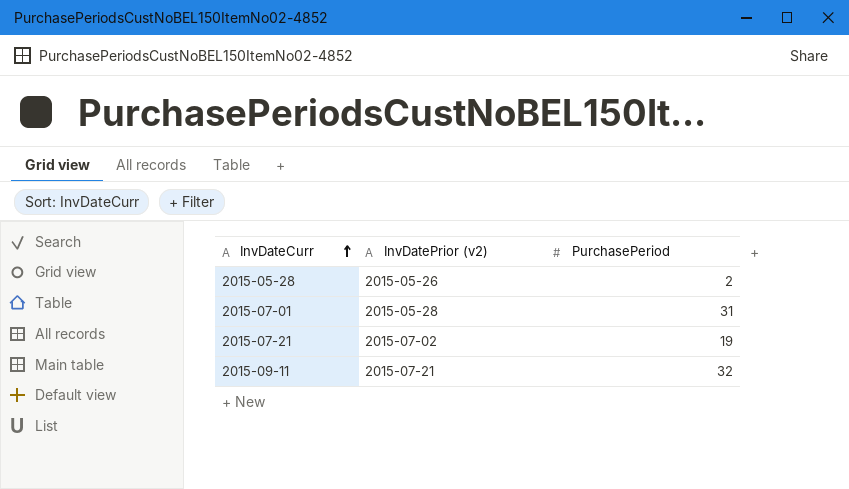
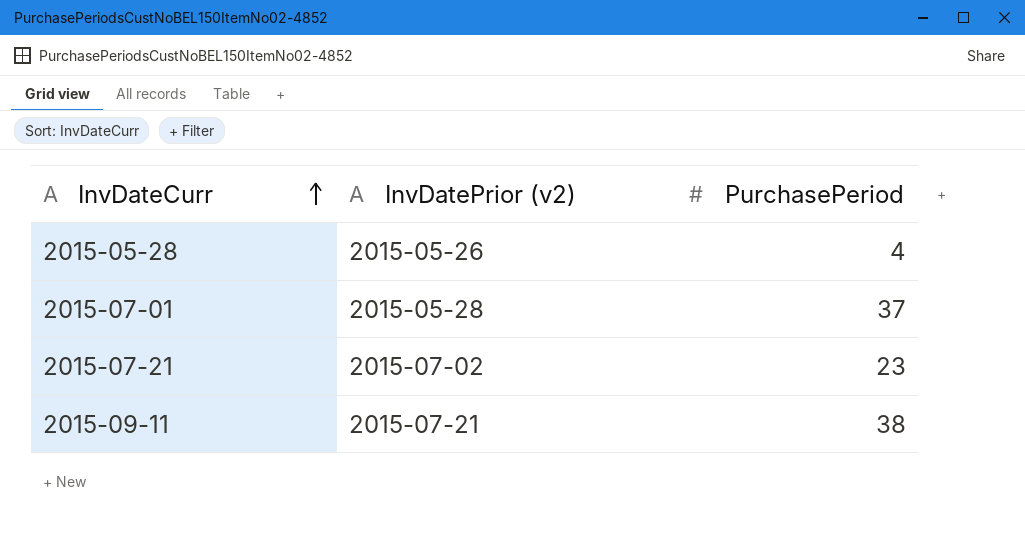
2015-05-28 | PurchasePeriod: 2 -> 4
2015-07-01 | PurchasePeriod: 31 -> 37
2015-07-21 | PurchasePeriod: 19 -> 23
2015-09-11 | PurchasePeriod: 32 -> 38

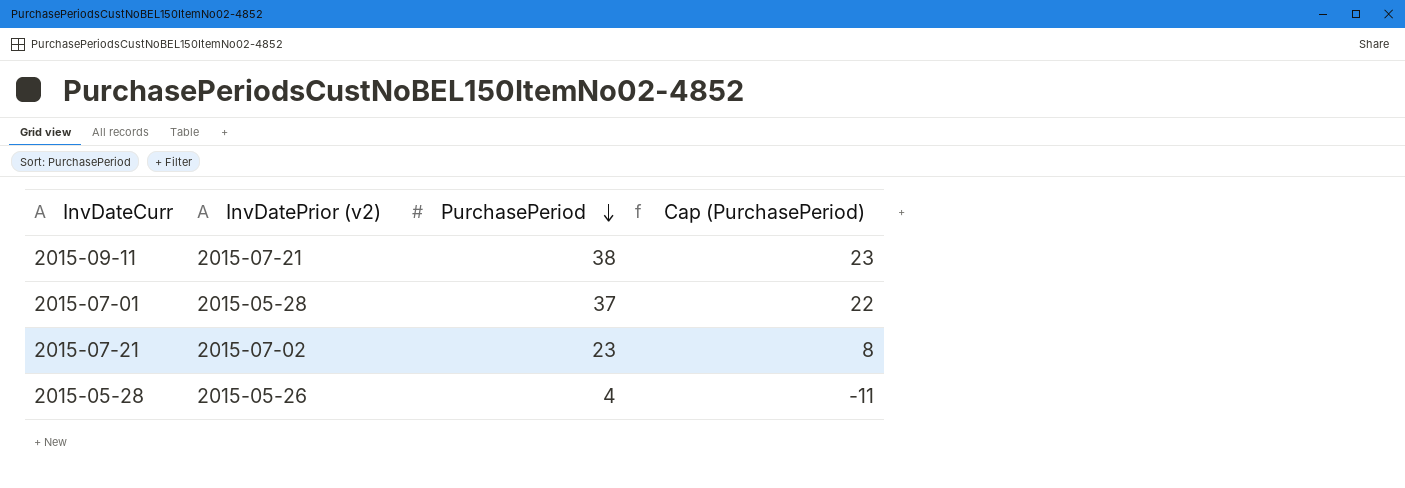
row order: InvDateCurr ascending -> PurchasePeriod descending
column Cap (PurchasePeriod) | formula: none -> [PurchasePeriod] - 15

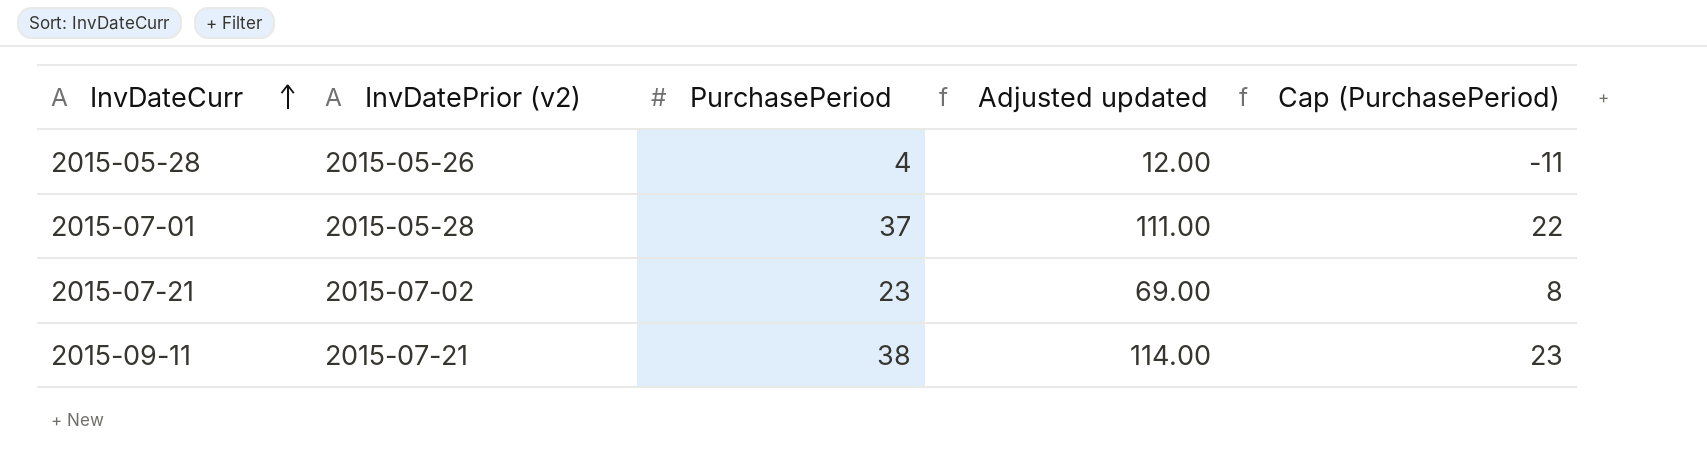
row order: PurchasePeriod descending -> InvDateCurr ascending
column Adjusted updated | formula: none -> [PurchasePeriod] * 3

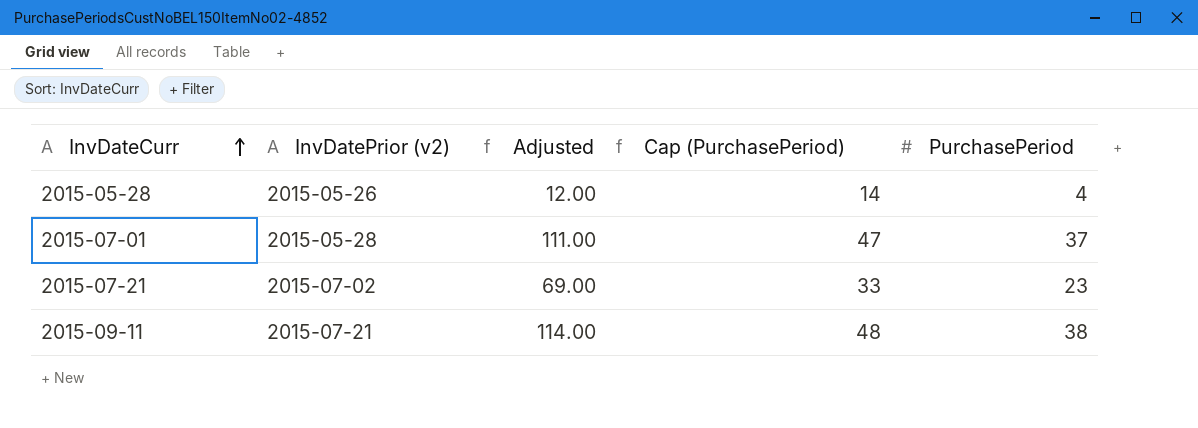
column name: Adjusted updated -> Adjusted
column Cap (PurchasePeriod) | formula: [PurchasePeriod] - 15 -> [PurchasePeriod] + 10
column PurchasePeriod | position: 3 -> 5

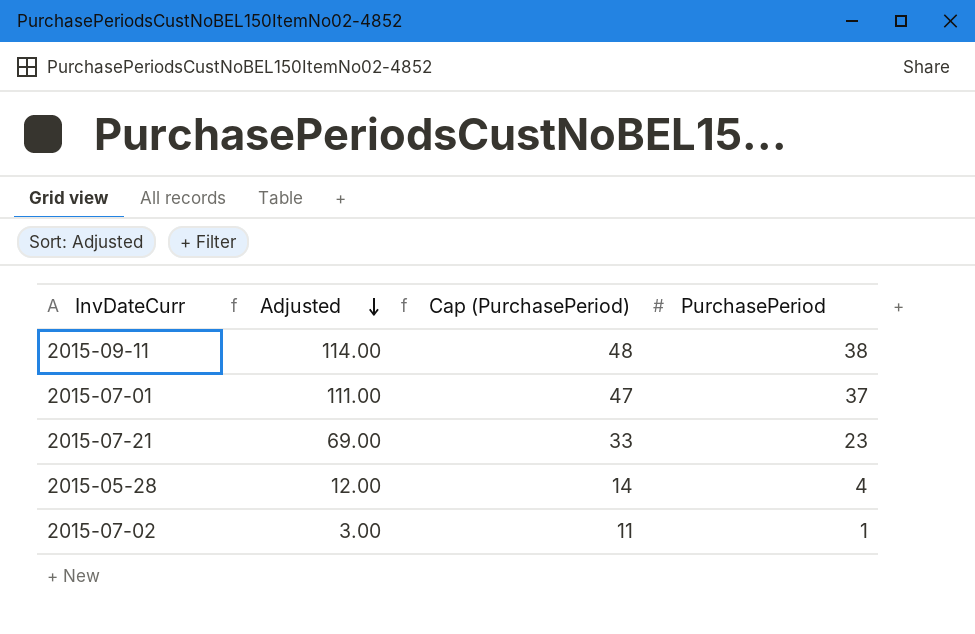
row order: InvDateCurr ascending -> Adjusted descending
column InvDatePrior (v2) | position: 2 -> none
row 2015-07-02: none -> 3.00 | 11 | 1

